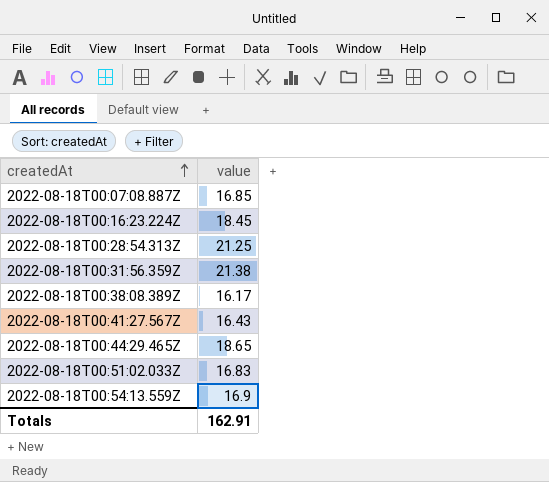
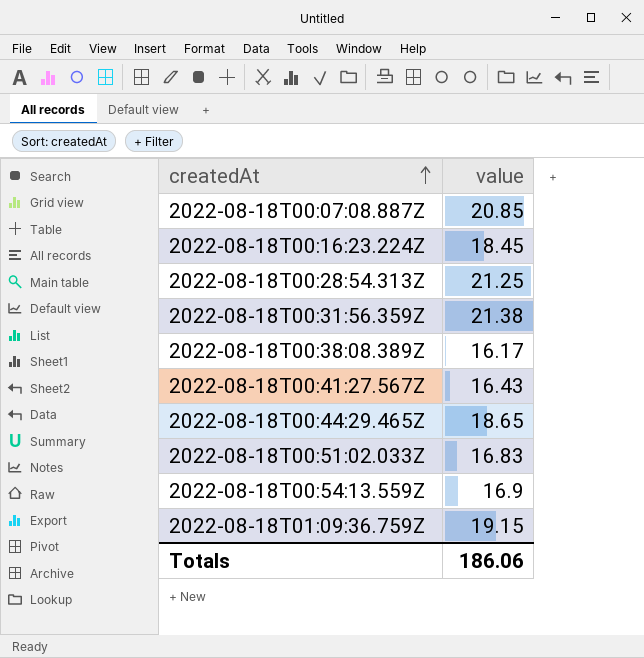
2022-08-18T00:07:08.887Z | value: 16.85 -> 20.85
row 2022-08-18T01:09:36.759Z: none -> 19.15
Totals | value: 162.91 -> 186.06

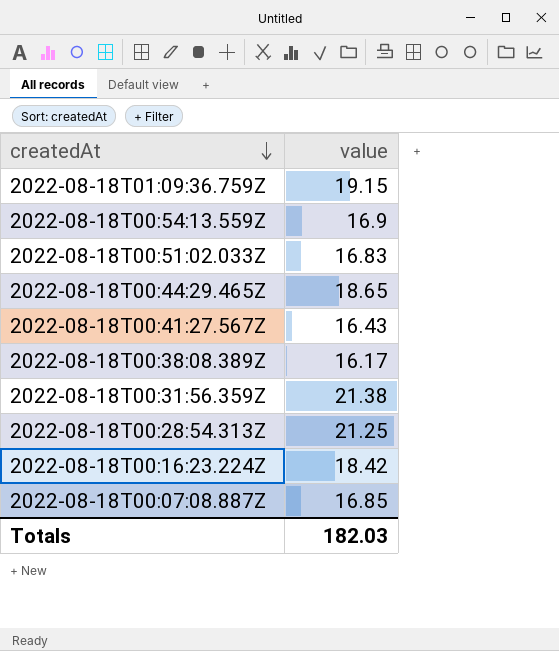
row order: createdAt ascending -> createdAt descending
2022-08-18T00:16:23.224Z | value: 18.45 -> 18.42
2022-08-18T00:07:08.887Z | value: 20.85 -> 16.85
Totals | value: 186.06 -> 182.03

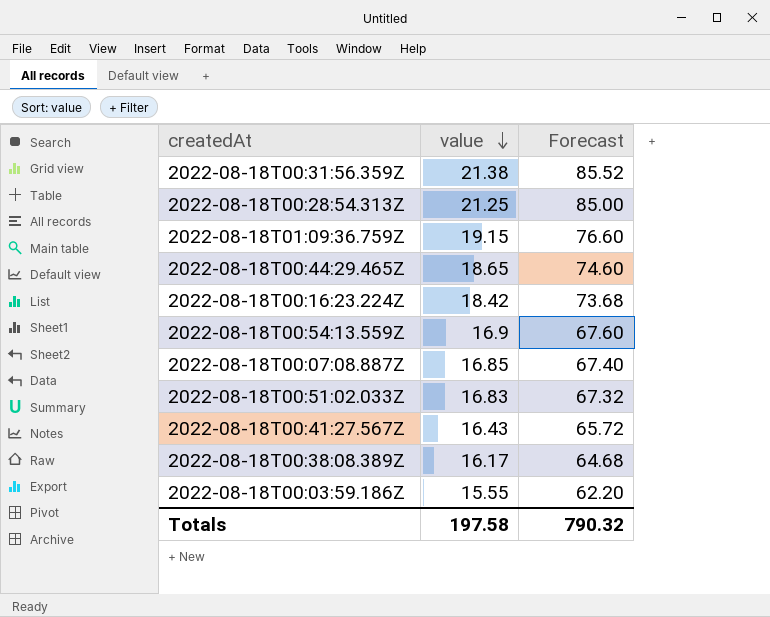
row order: createdAt descending -> value descending
column Forecast | formula: none -> [value] * 4
row 2022-08-18T00:03:59.186Z: none -> 15.55 | 62.20
Totals | value: 182.03 -> 197.58

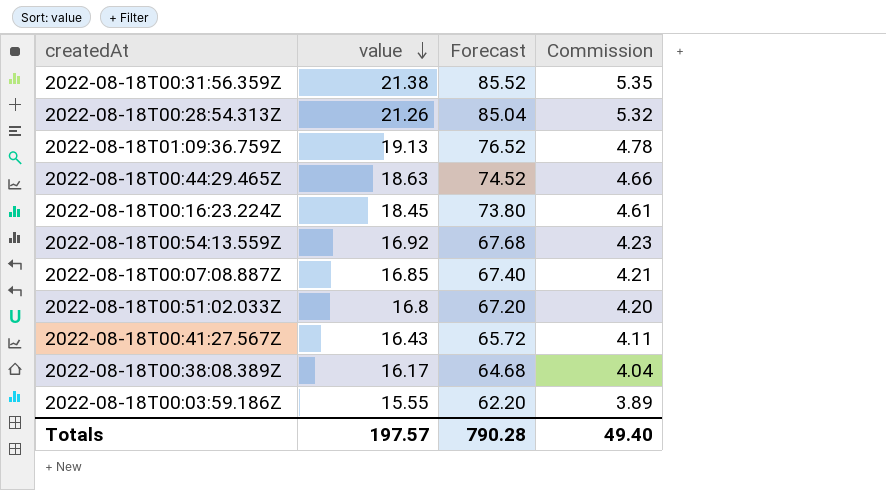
column Commission | formula: none -> [value] * 0.25
2022-08-18T00:28:54.313Z | value: 21.25 -> 21.26
2022-08-18T00:28:54.313Z | Forecast: 85.00 -> 85.04
2022-08-18T01:09:36.759Z | value: 19.15 -> 19.13
2022-08-18T01:09:36.759Z | Forecast: 76.60 -> 76.52
2022-08-18T00:44:29.465Z | value: 18.65 -> 18.63
2022-08-18T00:44:29.465Z | Forecast: 74.60 -> 74.52
2022-08-18T00:16:23.224Z | value: 18.42 -> 18.45
2022-08-18T00:16:23.224Z | Forecast: 73.68 -> 73.80
2022-08-18T00:54:13.559Z | value: 16.9 -> 16.92
2022-08-18T00:54:13.559Z | Forecast: 67.60 -> 67.68
2022-08-18T00:51:02.033Z | value: 16.83 -> 16.8
2022-08-18T00:51:02.033Z | Forecast: 67.32 -> 67.20
Totals | value: 197.58 -> 197.57
Totals | Forecast: 790.32 -> 790.28

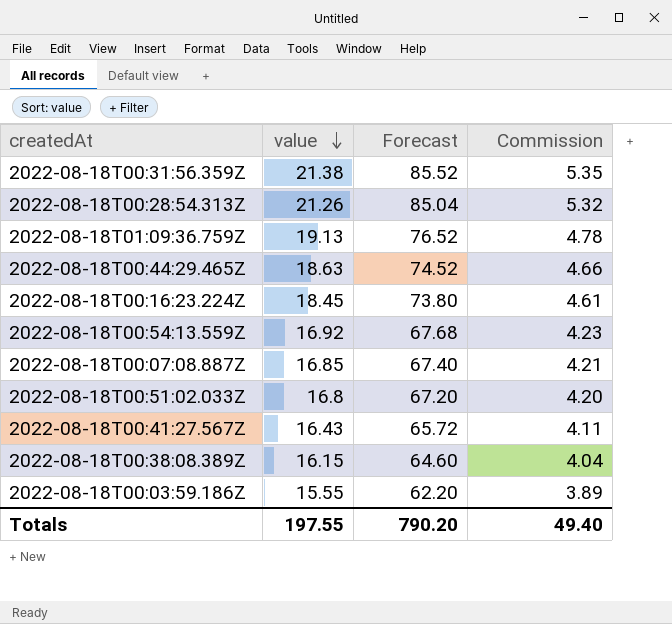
2022-08-18T00:38:08.389Z | value: 16.17 -> 16.15
2022-08-18T00:38:08.389Z | Forecast: 64.68 -> 64.60
Totals | value: 197.57 -> 197.55
Totals | Forecast: 790.28 -> 790.20

